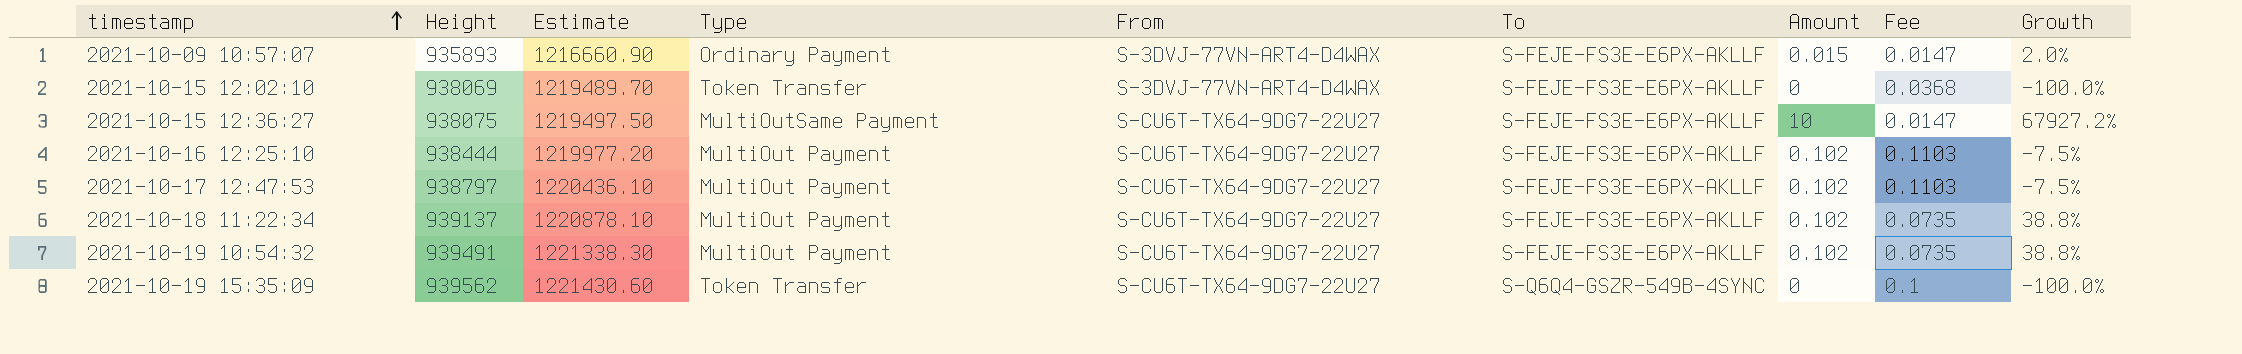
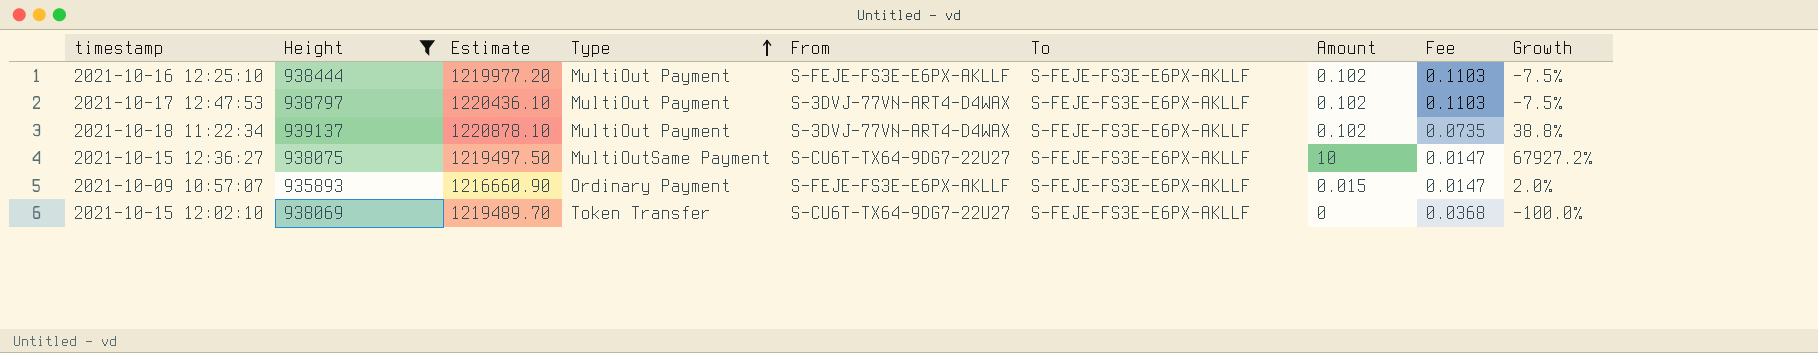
filter: none -> Height <= 939137
row order: timestamp ascending -> Type ascending
2021-10-16 12:25:10 | From: S-CU6T-TX64-9DG7-22U27 -> S-FEJE-FS3E-E6PX-AKLLF
2021-10-17 12:47:53 | From: S-CU6T-TX64-9DG7-22U27 -> S-3DVJ-77VN-ART4-D4WAX
2021-10-18 11:22:34 | From: S-CU6T-TX64-9DG7-22U27 -> S-3DVJ-77VN-ART4-D4WAX
2021-10-09 10:57:07 | From: S-3DVJ-77VN-ART4-D4WAX -> S-FEJE-FS3E-E6PX-AKLLF
2021-10-15 12:02:10 | From: S-3DVJ-77VN-ART4-D4WAX -> S-CU6T-TX64-9DG7-22U27

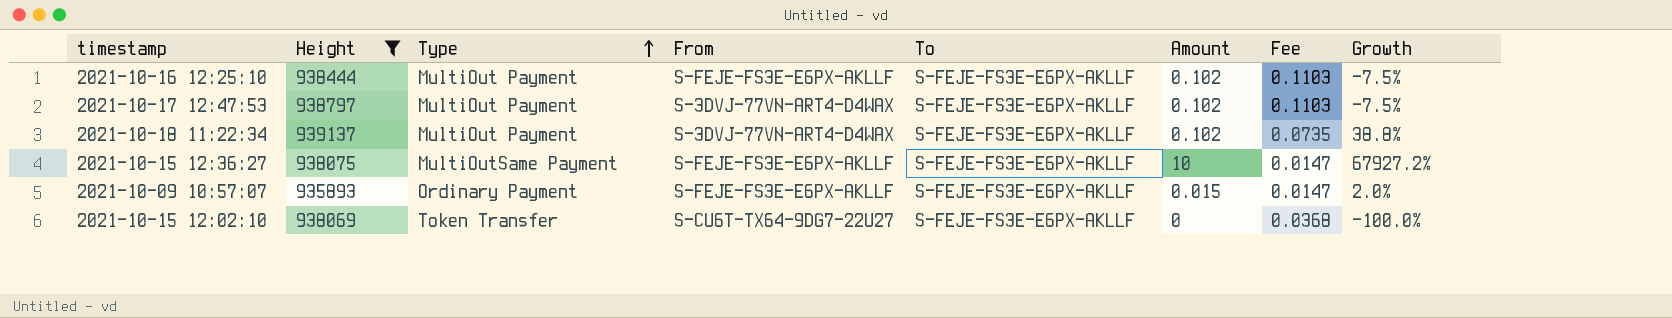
column Estimate | formula: [Height] * 1.3 -> none
2021-10-15 12:36:27 | From: S-CU6T-TX64-9DG7-22U27 -> S-FEJE-FS3E-E6PX-AKLLF

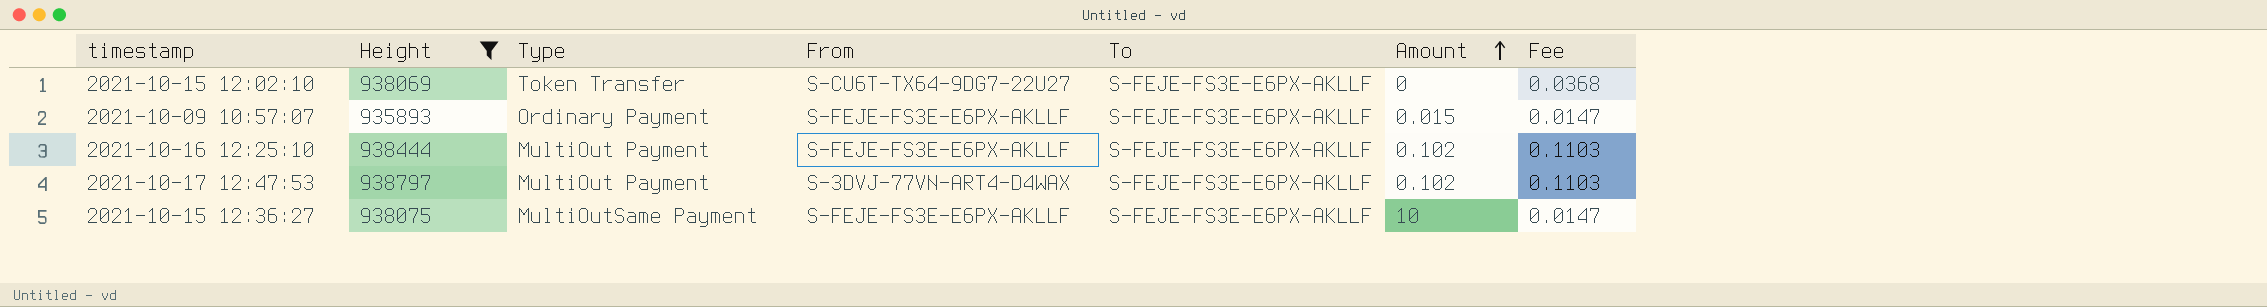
row order: Type ascending -> Amount ascending
column Growth | formula: ([Amount] - [Fee]) / [Fee] -> none
row 2021-10-18 11:22:34: 939137 | MultiOut Payment | S-3DVJ-77VN-ART4-D4WAX | S-FEJE-FS3E-E6PX-AKLLF | 0.102 | 0.0735 | 38.8% -> none

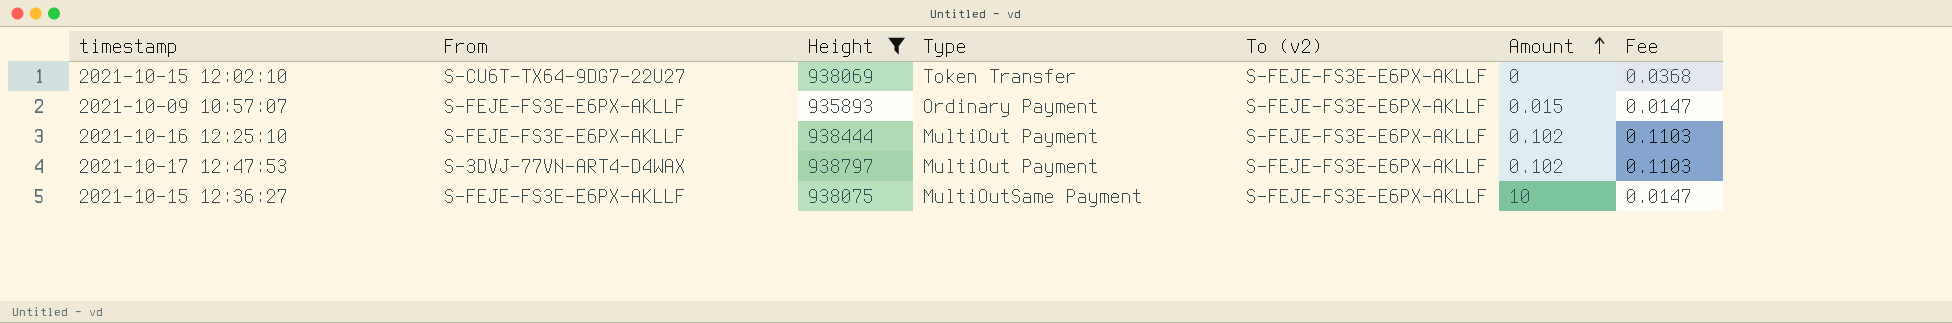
column From | position: 4 -> 2
column name: To -> To (v2)

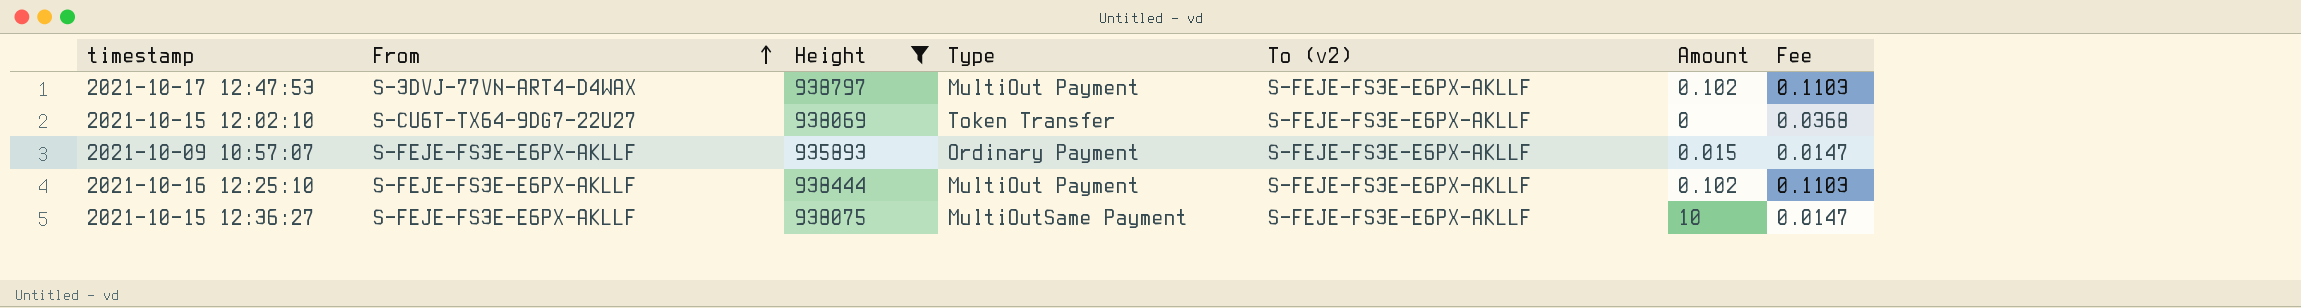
row order: Amount ascending -> From ascending

